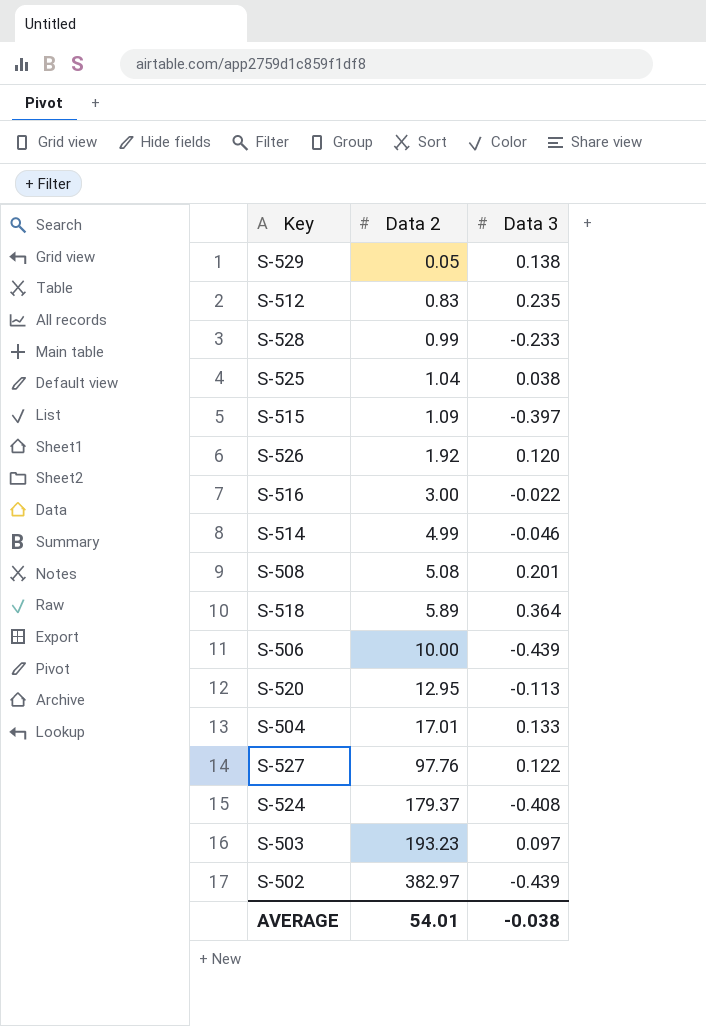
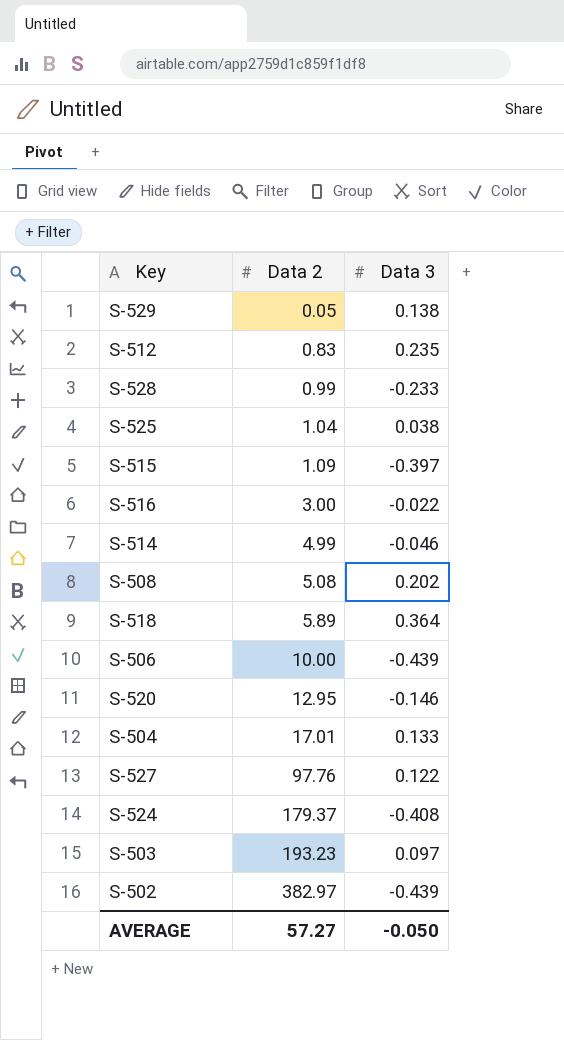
row S-526: 1.92 | 0.120 -> none
S-508 | Data 3: 0.201 -> 0.202
S-520 | Data 3: -0.113 -> -0.146
AVERAGE | Data 2: 54.01 -> 57.27
AVERAGE | Data 3: -0.038 -> -0.050

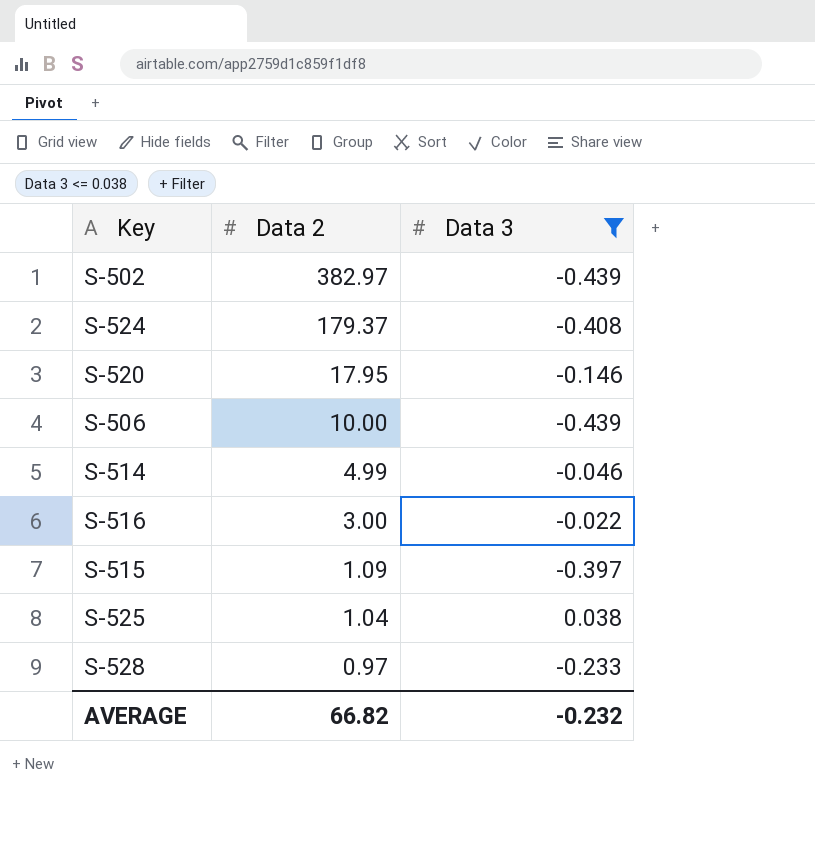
filter: none -> Data 3 <= 0.038
row order: Data 2 ascending -> Data 2 descending
S-520 | Data 2: 12.95 -> 17.95
S-528 | Data 2: 0.99 -> 0.97
AVERAGE | Data 2: 57.27 -> 66.82
AVERAGE | Data 3: -0.050 -> -0.232

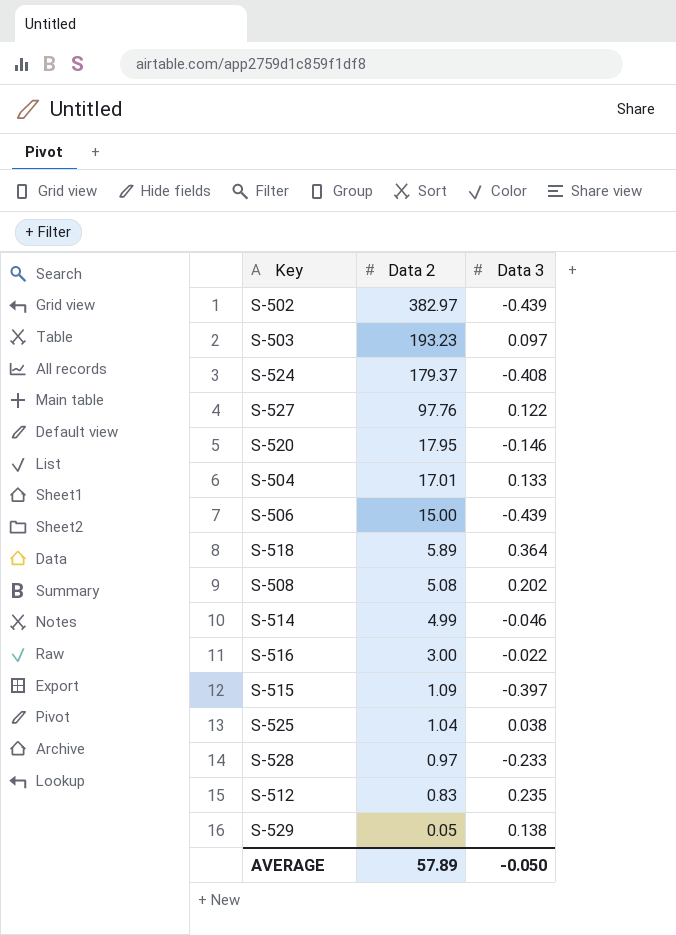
filter: Data 3 <= 0.038 -> none
S-506 | Data 2: 10.00 -> 15.00
AVERAGE | Data 2: 66.82 -> 57.89
AVERAGE | Data 3: -0.232 -> -0.050

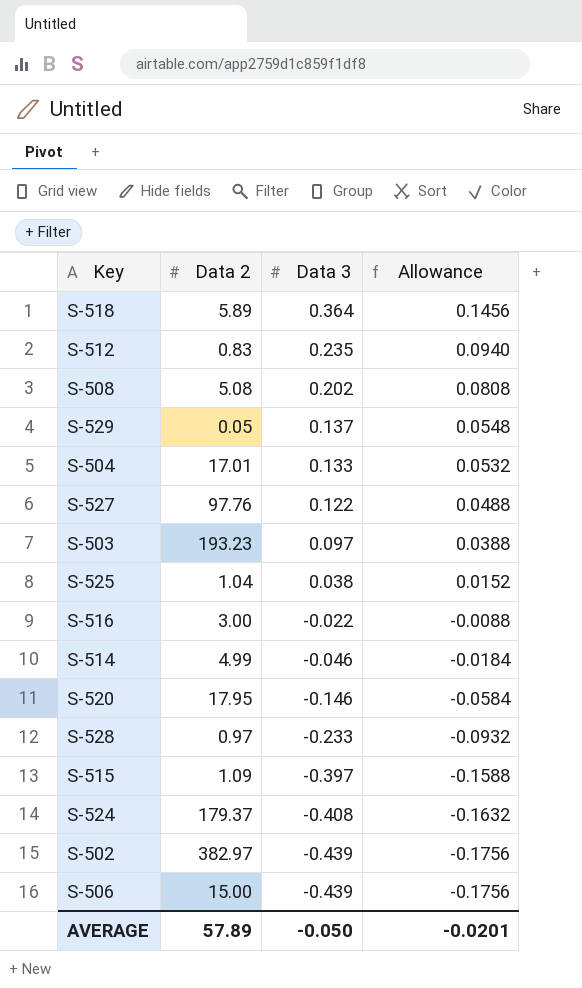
row order: Data 2 descending -> Data 3 descending
column Allowance | formula: none -> [Data 3] * 0.4
S-529 | Data 3: 0.138 -> 0.137

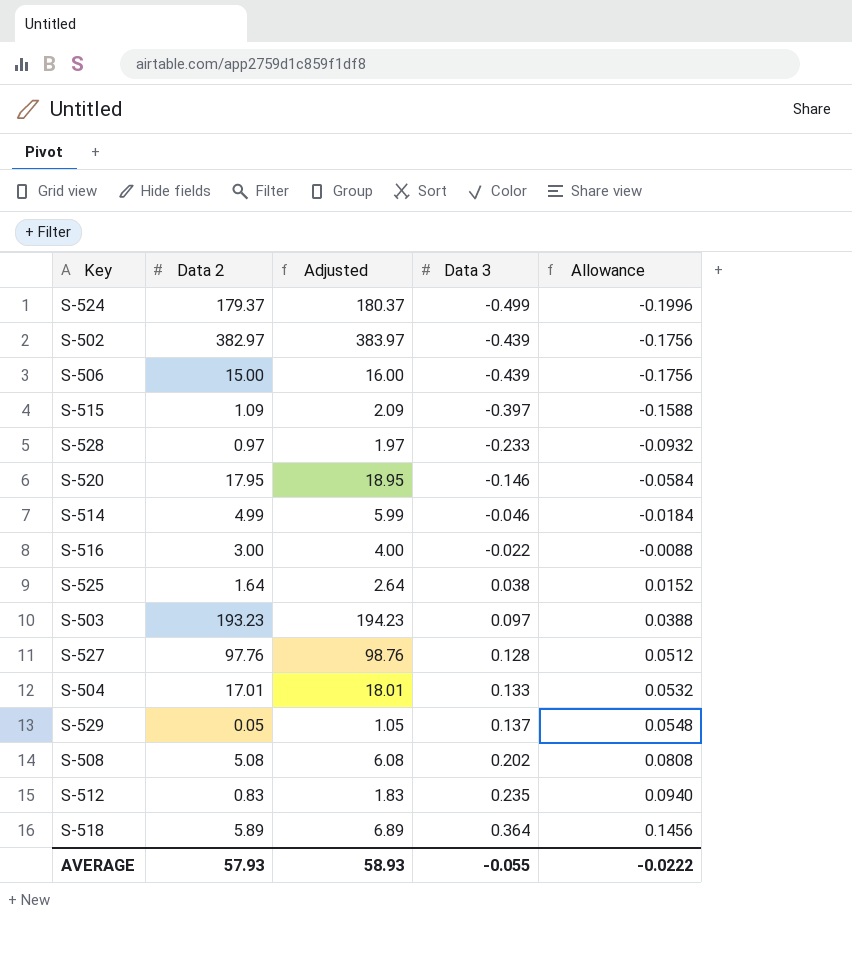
row order: Data 3 descending -> Data 3 ascending
column Adjusted | formula: none -> [Data 2] + 1
S-524 | Data 3: -0.408 -> -0.499
S-524 | Allowance: -0.1632 -> -0.1996
S-525 | Data 2: 1.04 -> 1.64
S-527 | Data 3: 0.122 -> 0.128
S-527 | Allowance: 0.0488 -> 0.0512
AVERAGE | Data 2: 57.89 -> 57.93
AVERAGE | Data 3: -0.050 -> -0.055
AVERAGE | Allowance: -0.0201 -> -0.0222

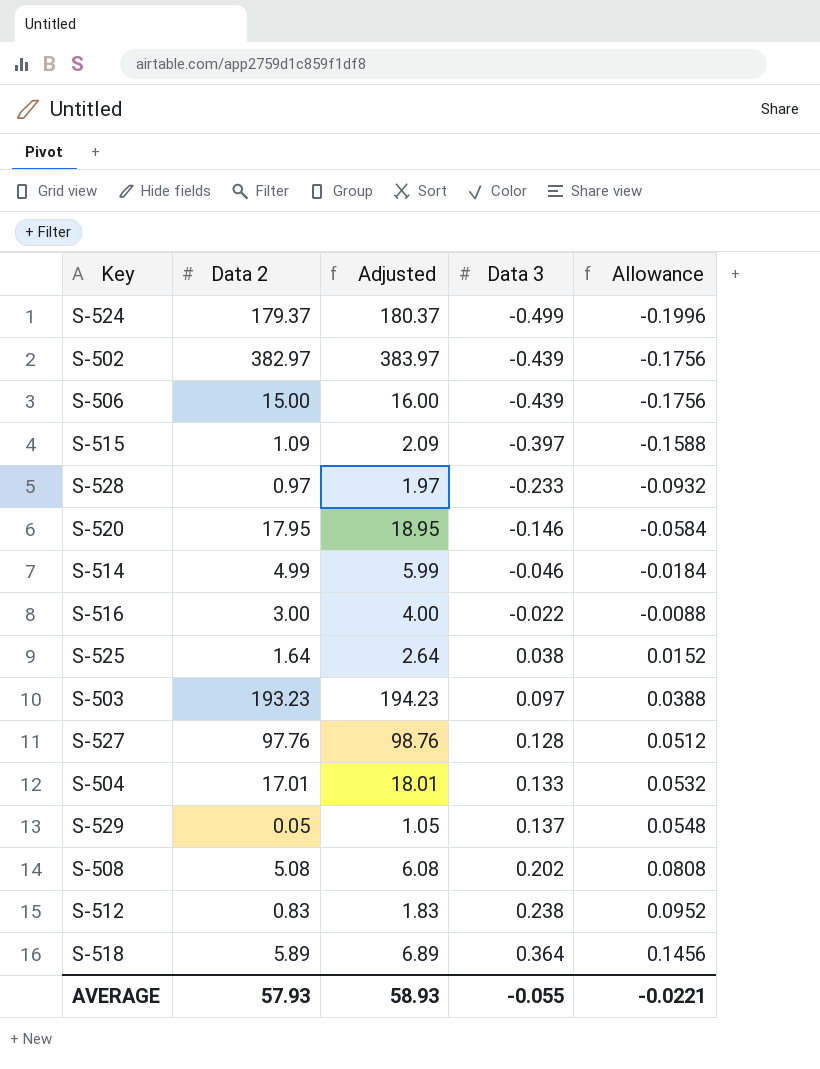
S-512 | Data 3: 0.235 -> 0.238
S-512 | Allowance: 0.0940 -> 0.0952
AVERAGE | Allowance: -0.0222 -> -0.0221

